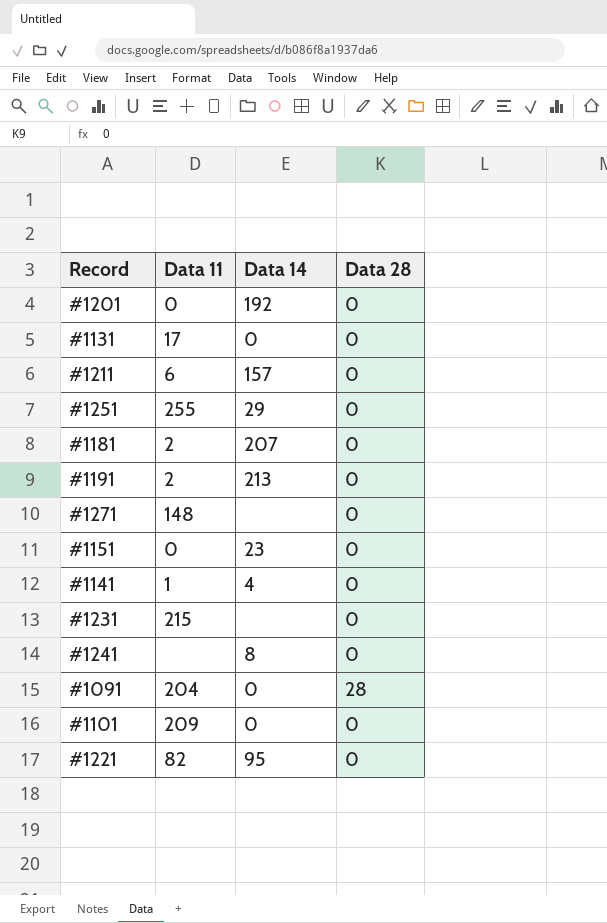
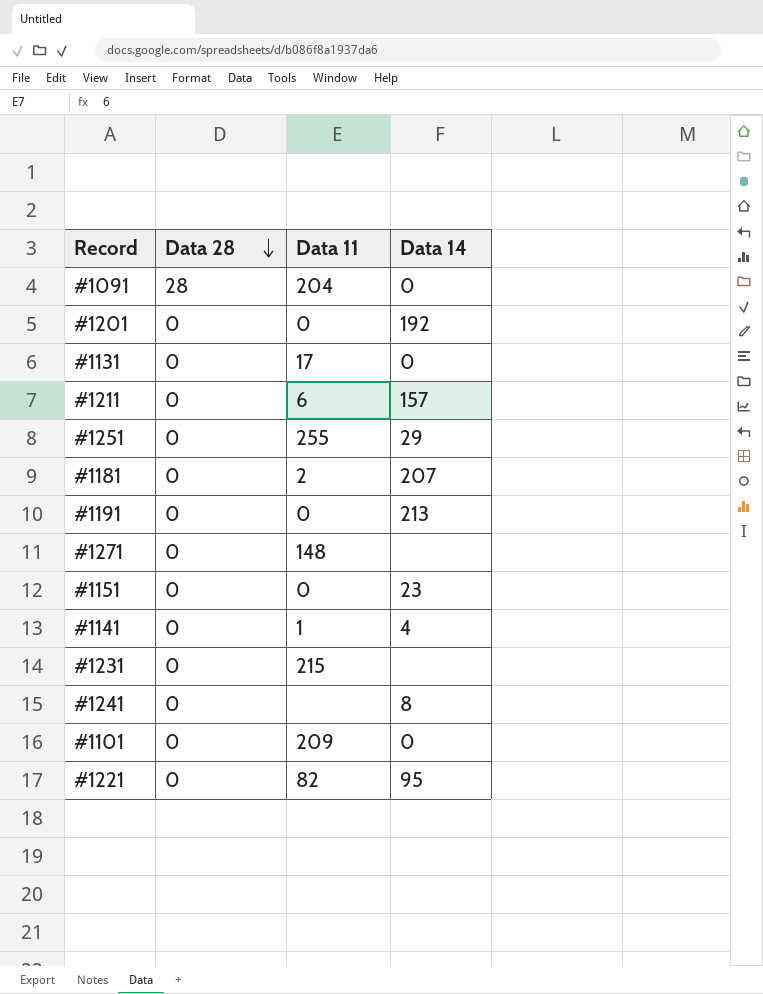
row order: none -> Data 28 descending
column Data 28 | position: 4 -> 2
#1191 | Data 11: 2 -> 0

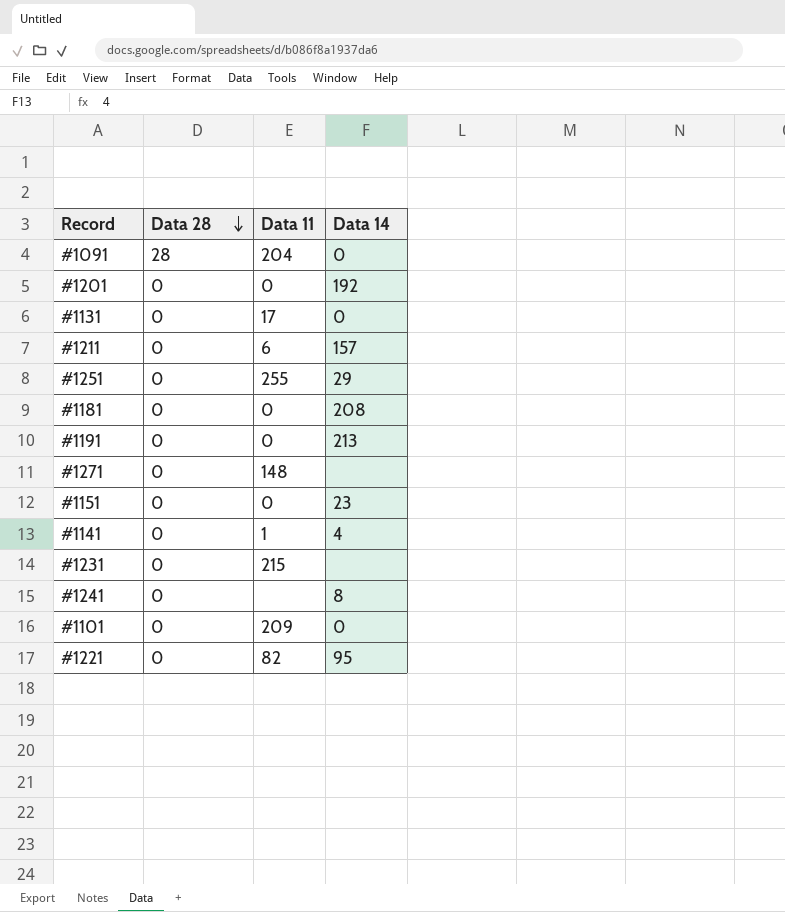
#1181 | Data 11: 2 -> 0
#1181 | Data 14: 207 -> 208

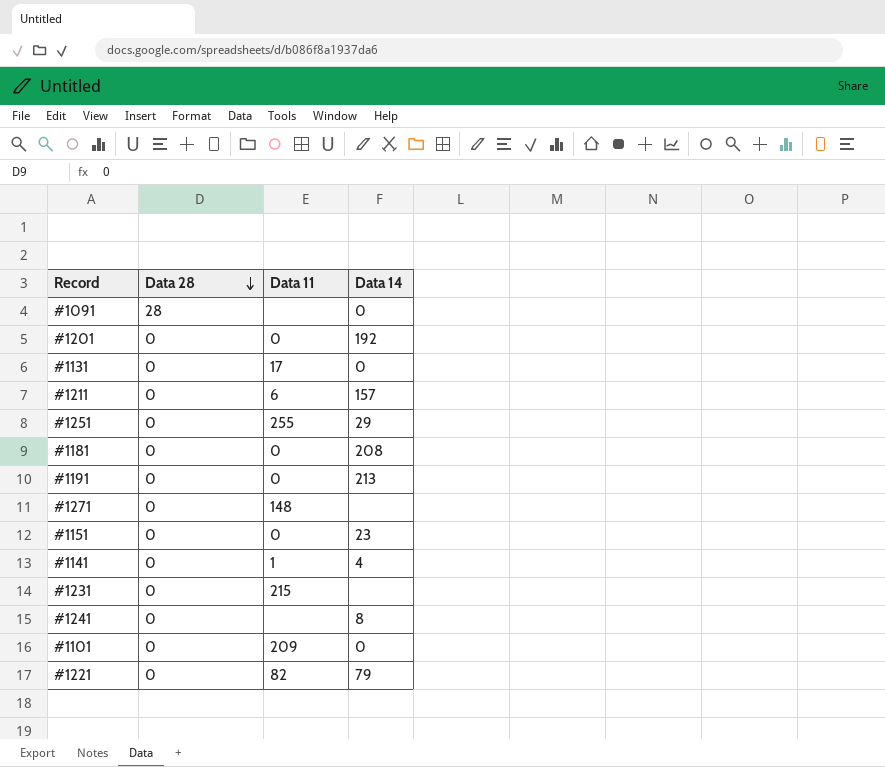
#1091 | Data 11: 204 -> none
#1221 | Data 14: 95 -> 79

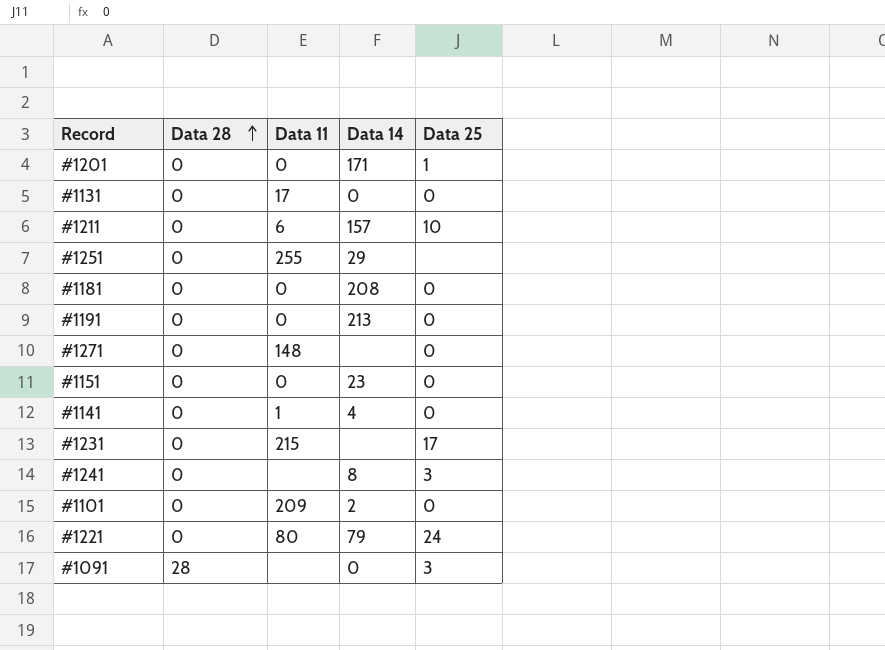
row order: Data 28 descending -> Data 28 ascending
column Data 25 | position: none -> 5
#1201 | Data 14: 192 -> 171
#1101 | Data 14: 0 -> 2
#1221 | Data 11: 82 -> 80

